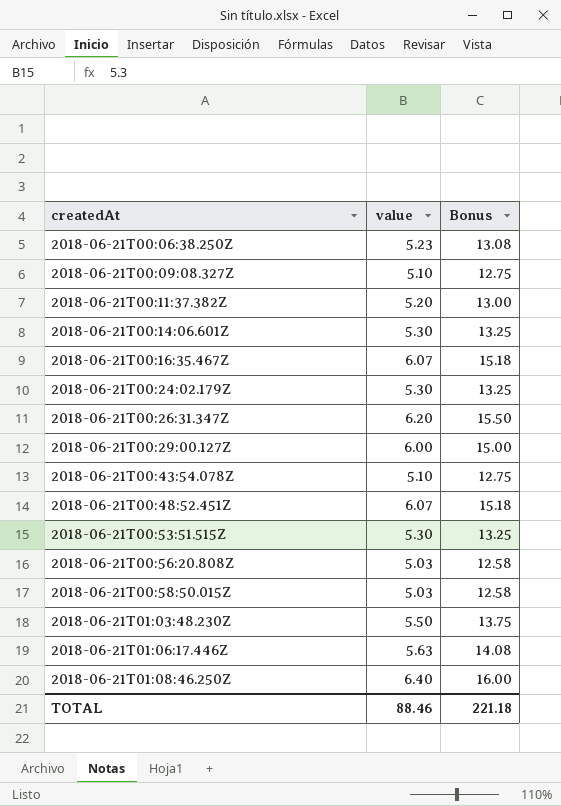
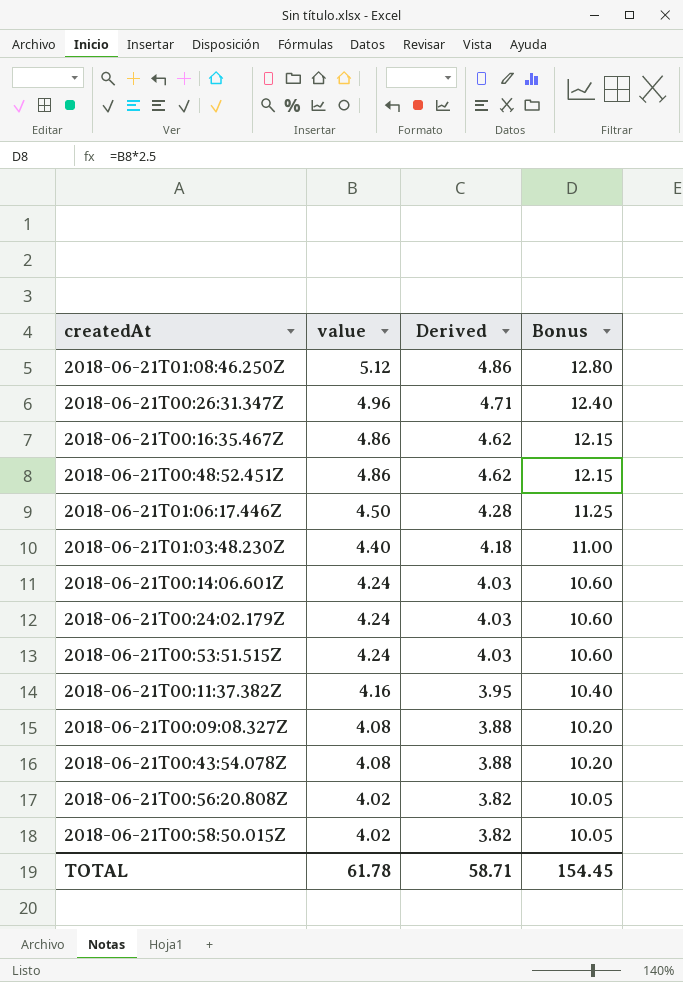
row order: createdAt ascending -> value descending
column Derived | formula: none -> [value] * 0.95
row 2018-06-21T00:06:38.250Z: 5.23 | 13.08 -> none
row 2018-06-21T00:29:00.127Z: 6.00 | 15.00 -> none
2018-06-21T01:08:46.250Z | value: 6.40 -> 5.12
2018-06-21T01:08:46.250Z | Bonus: 16.00 -> 12.80
2018-06-21T00:26:31.347Z | value: 6.20 -> 4.96
2018-06-21T00:26:31.347Z | Bonus: 15.50 -> 12.40
2018-06-21T00:16:35.467Z | value: 6.07 -> 4.86
2018-06-21T00:16:35.467Z | Bonus: 15.18 -> 12.15
2018-06-21T00:48:52.451Z | value: 6.07 -> 4.86
2018-06-21T00:48:52.451Z | Bonus: 15.18 -> 12.15
2018-06-21T01:06:17.446Z | value: 5.63 -> 4.50
2018-06-21T01:06:17.446Z | Bonus: 14.08 -> 11.25
2018-06-21T01:03:48.230Z | value: 5.50 -> 4.40
2018-06-21T01:03:48.230Z | Bonus: 13.75 -> 11.00
2018-06-21T00:14:06.601Z | value: 5.30 -> 4.24
2018-06-21T00:14:06.601Z | Bonus: 13.25 -> 10.60
2018-06-21T00:24:02.179Z | value: 5.30 -> 4.24
2018-06-21T00:24:02.179Z | Bonus: 13.25 -> 10.60
2018-06-21T00:53:51.515Z | value: 5.30 -> 4.24
2018-06-21T00:53:51.515Z | Bonus: 13.25 -> 10.60
2018-06-21T00:11:37.382Z | value: 5.20 -> 4.16
2018-06-21T00:11:37.382Z | Bonus: 13.00 -> 10.40
2018-06-21T00:09:08.327Z | value: 5.10 -> 4.08
2018-06-21T00:09:08.327Z | Bonus: 12.75 -> 10.20
2018-06-21T00:43:54.078Z | value: 5.10 -> 4.08
2018-06-21T00:43:54.078Z | Bonus: 12.75 -> 10.20
2018-06-21T00:56:20.808Z | value: 5.03 -> 4.02
2018-06-21T00:56:20.808Z | Bonus: 12.58 -> 10.05
2018-06-21T00:58:50.015Z | value: 5.03 -> 4.02
2018-06-21T00:58:50.015Z | Bonus: 12.58 -> 10.05
TOTAL | value: 88.46 -> 61.78
TOTAL | Bonus: 221.18 -> 154.45

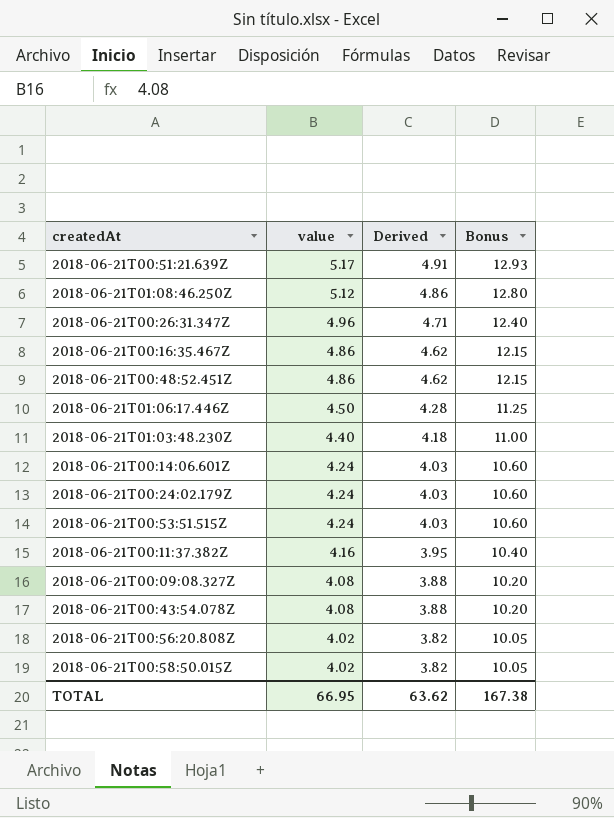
row 2018-06-21T00:51:21.639Z: none -> 5.17 | 4.91 | 12.93
TOTAL | value: 61.78 -> 66.95
TOTAL | Derived: 58.71 -> 63.62
TOTAL | Bonus: 154.45 -> 167.38

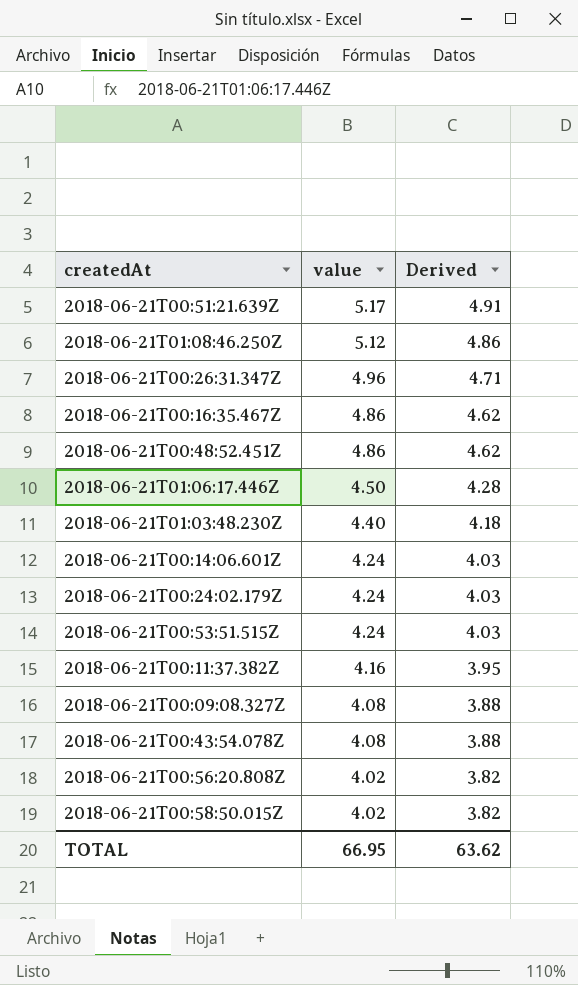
column Bonus | formula: [value] * 2.5 -> none

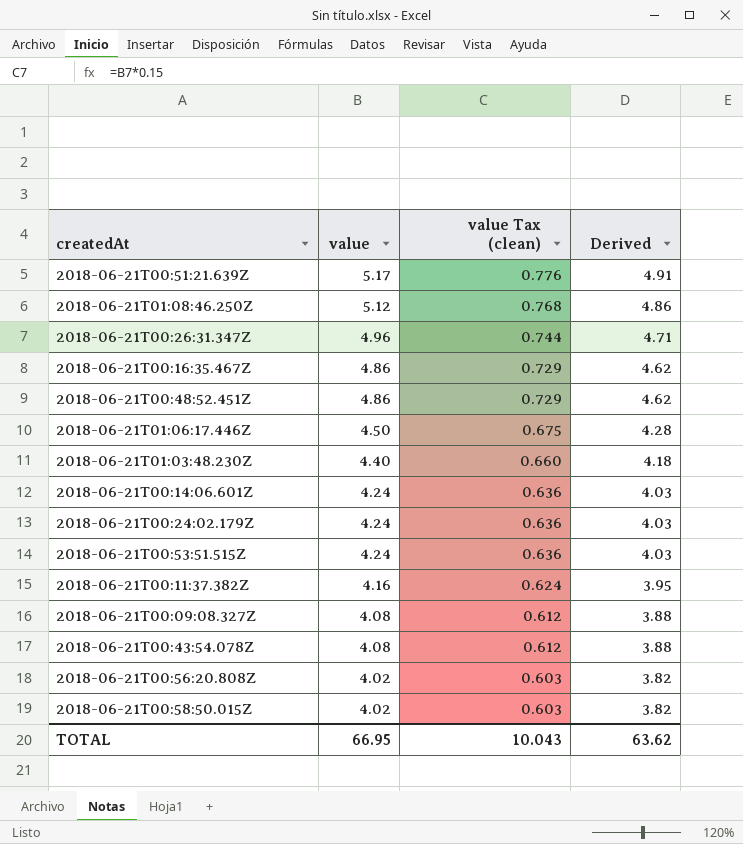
column value Tax (clean) | formula: none -> [value] * 0.15

